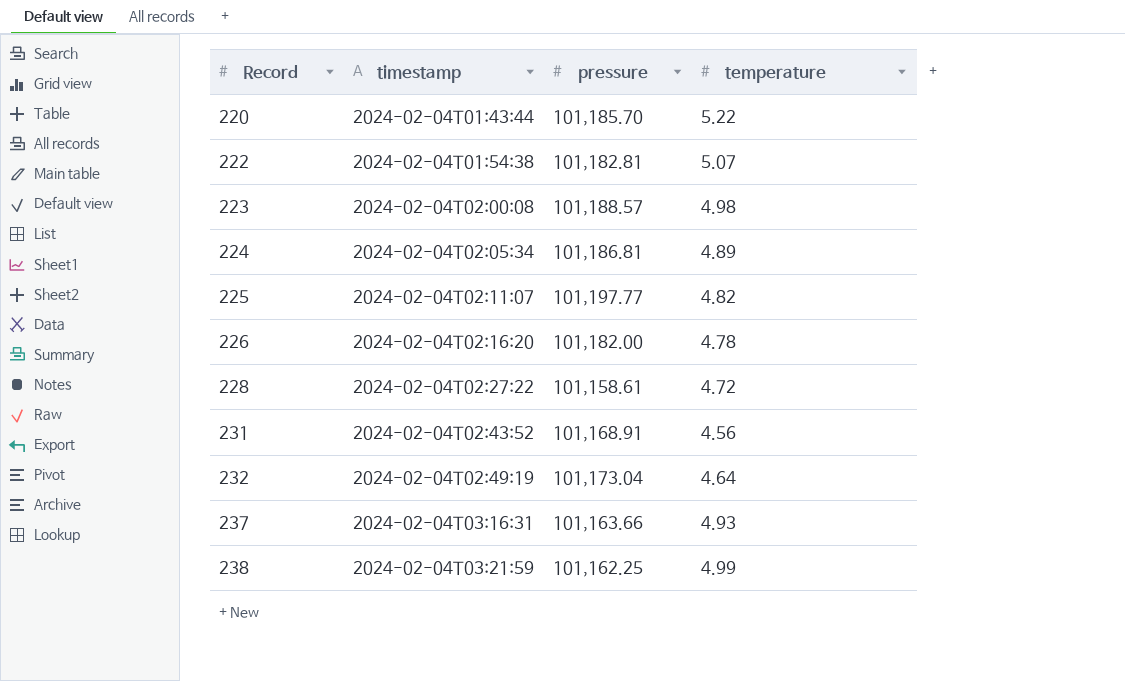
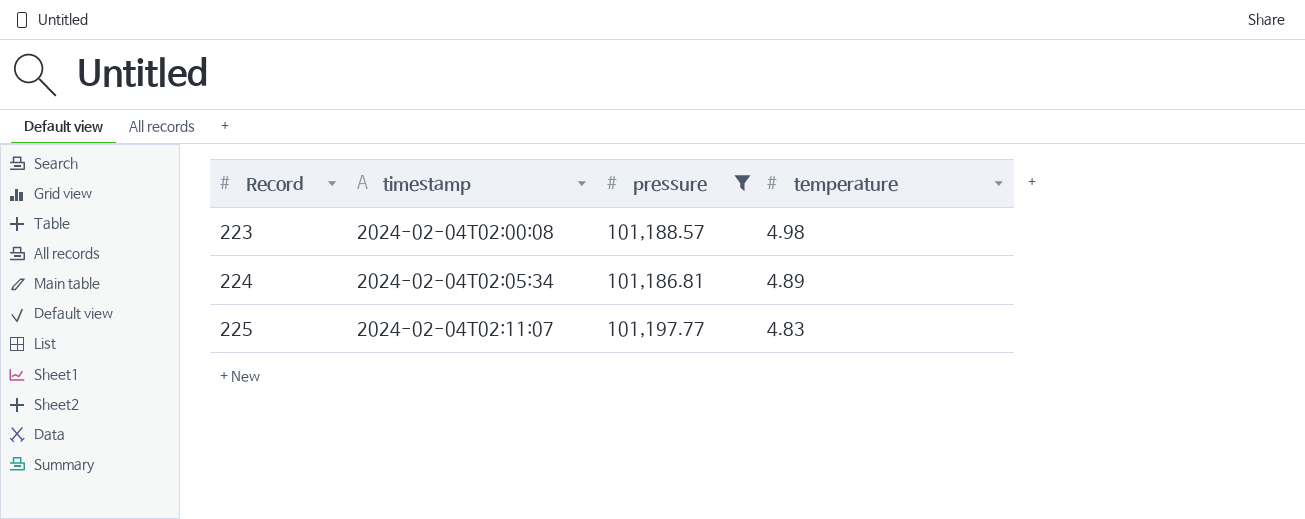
filter: none -> pressure >= 101,186.81
225 | temperature: 4.82 -> 4.83

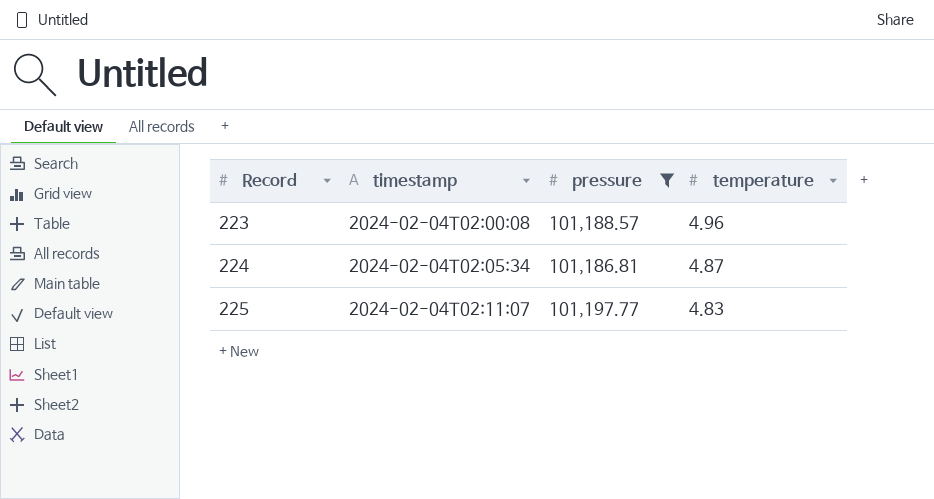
223 | temperature: 4.98 -> 4.96
224 | temperature: 4.89 -> 4.87

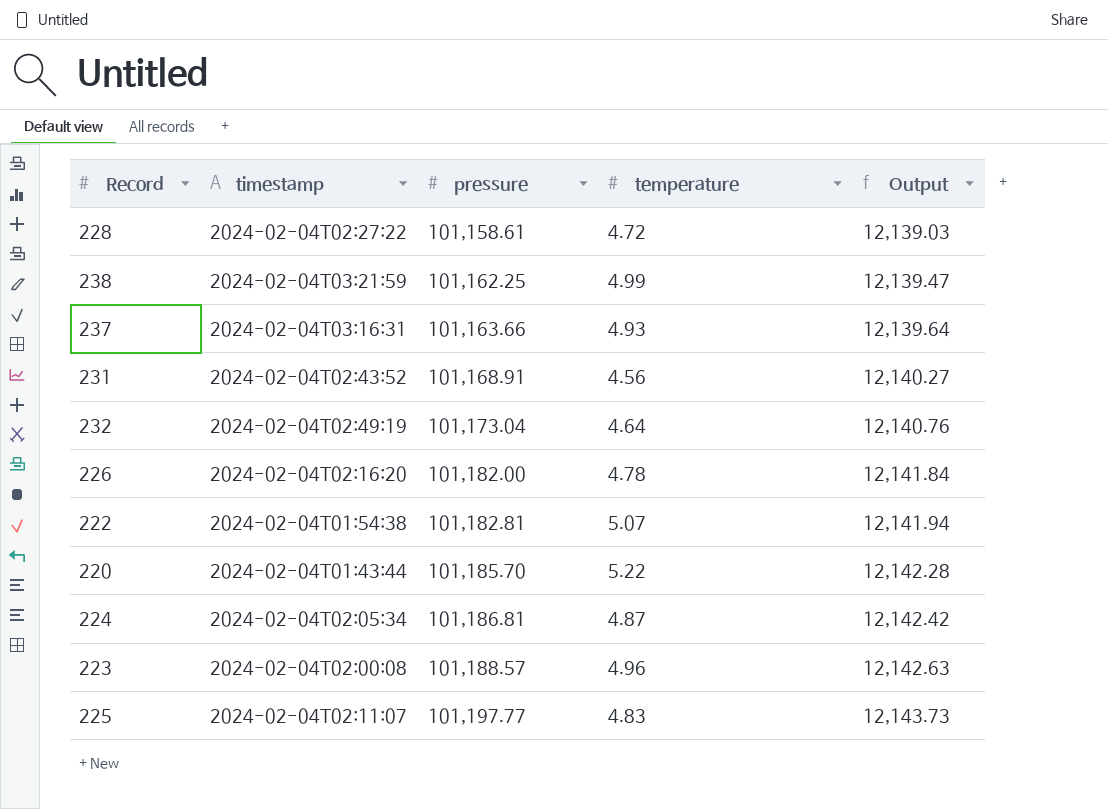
filter: pressure >= 101,186.81 -> none
row order: Record ascending -> pressure ascending
column Output | formula: none -> [pressure] * 0.12

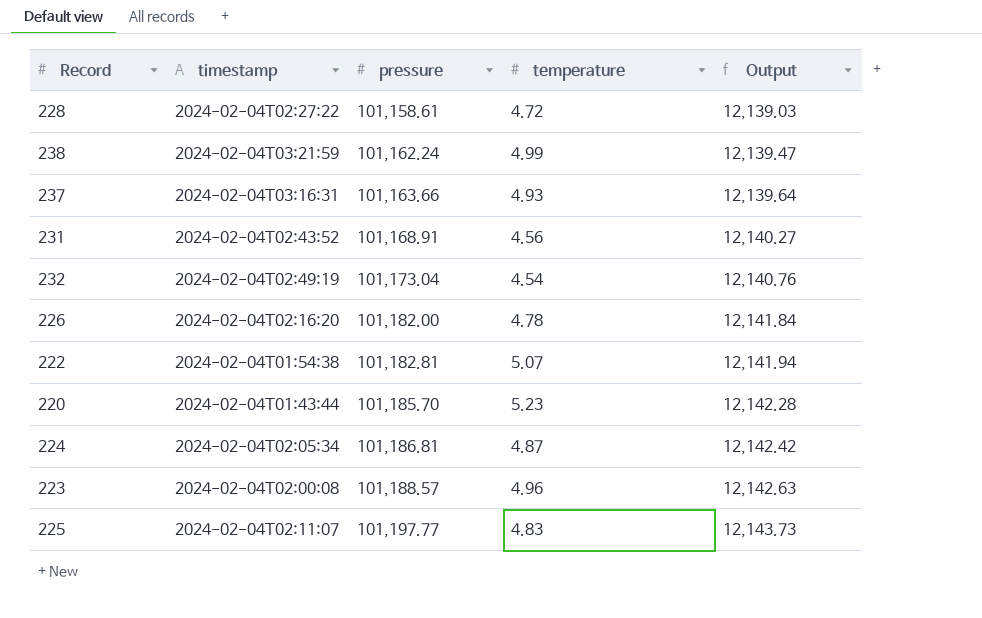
238 | pressure: 101,162.25 -> 101,162.24
232 | temperature: 4.64 -> 4.54
220 | temperature: 5.22 -> 5.23

